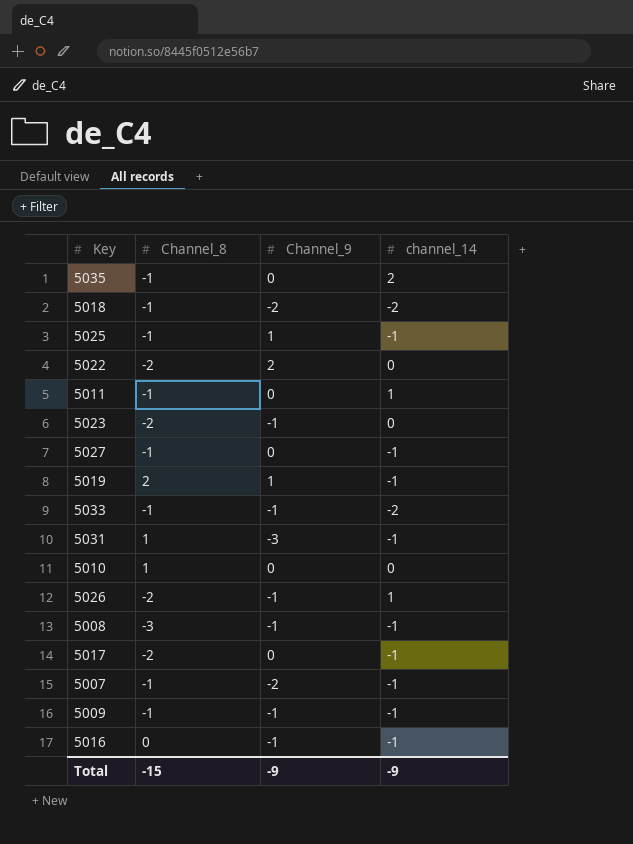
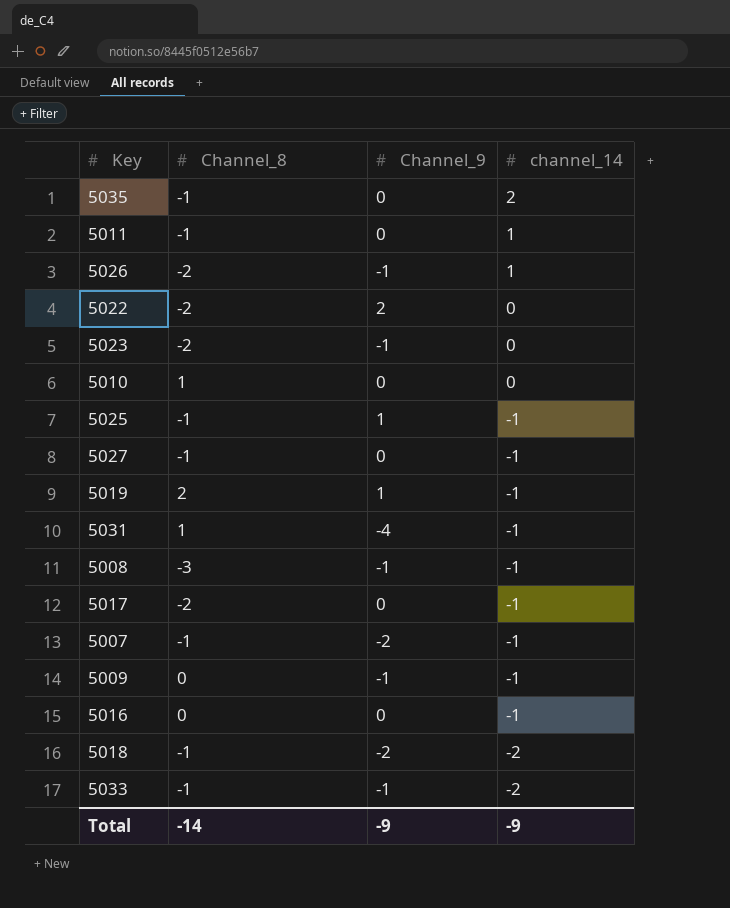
row order: none -> channel_14 descending
5031 | Channel_9: -3 -> -4
5009 | Channel_8: -1 -> 0
5016 | Channel_9: -1 -> 0
Total | Channel_8: -15 -> -14

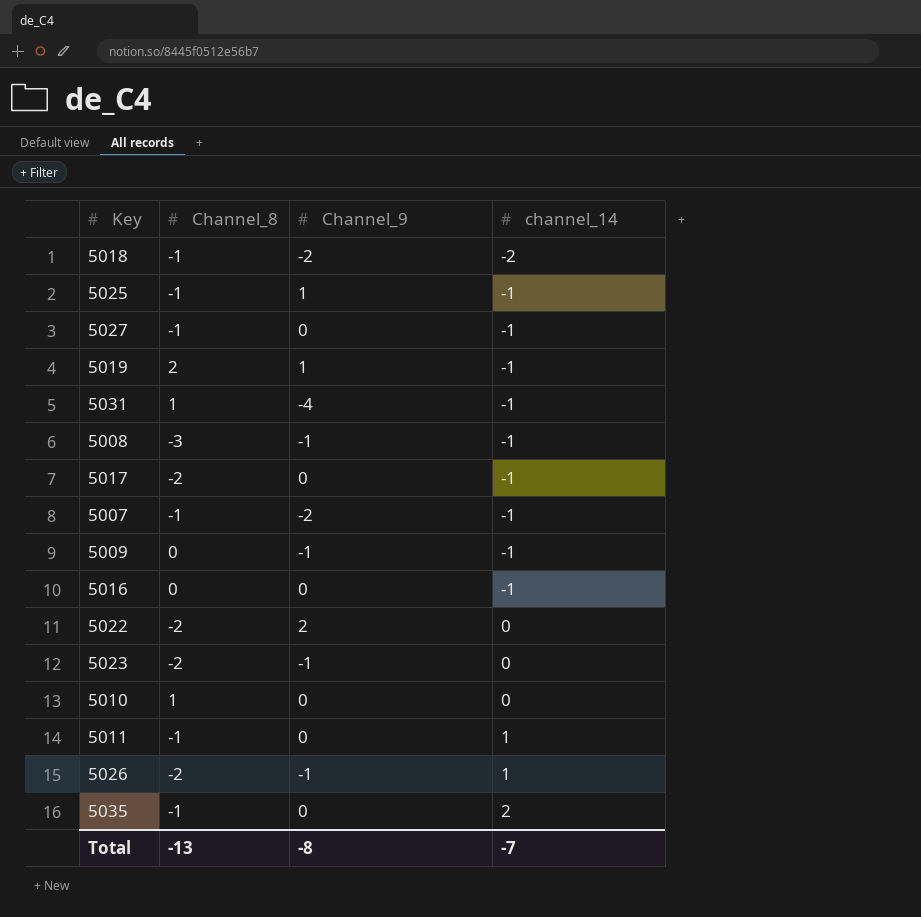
row order: channel_14 descending -> channel_14 ascending
row 5033: -1 | -1 | -2 -> none
Total | Channel_8: -14 -> -13
Total | Channel_9: -9 -> -8
Total | channel_14: -9 -> -7

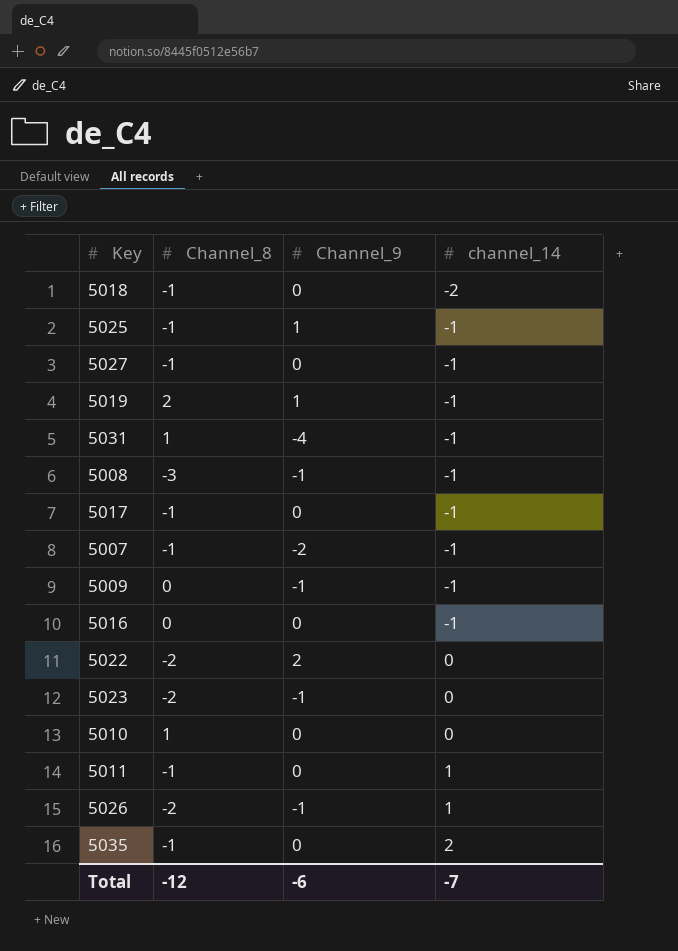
5018 | Channel_9: -2 -> 0
5017 | Channel_8: -2 -> -1
Total | Channel_8: -13 -> -12
Total | Channel_9: -8 -> -6

